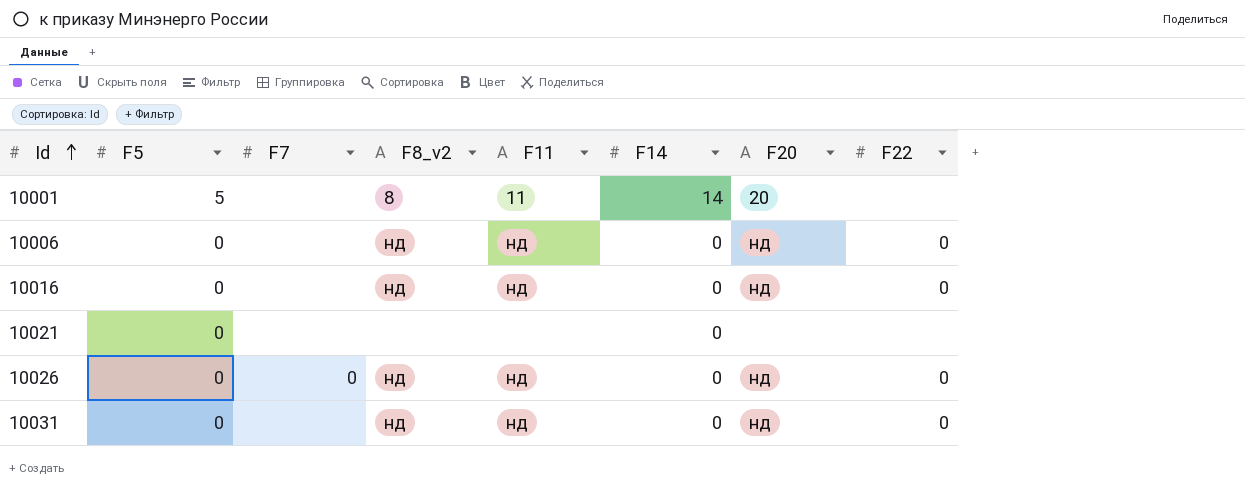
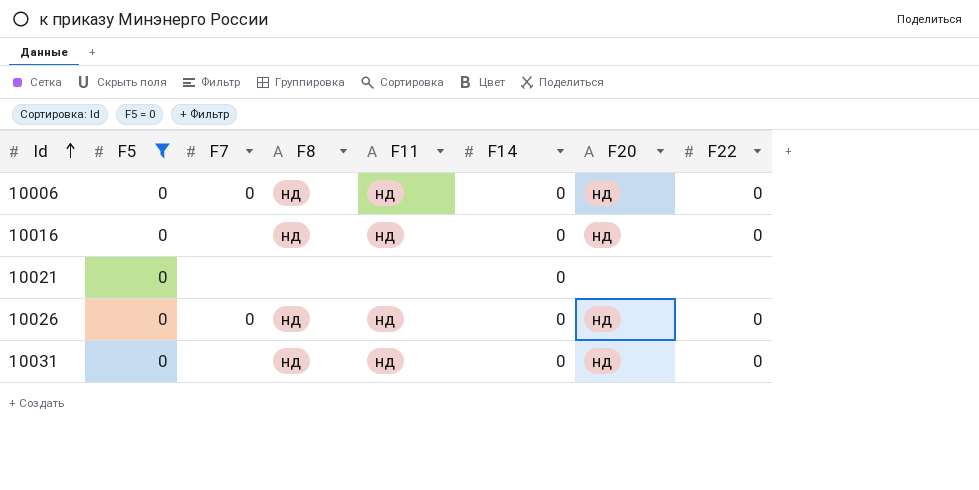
filter: none -> F5 = 0
column name: F8_v2 -> F8
10006 | F7: none -> 0

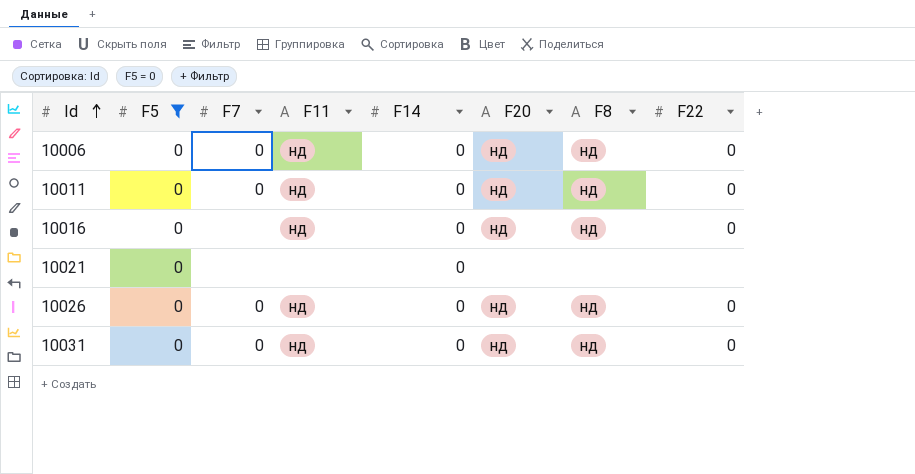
column F8 | position: 4 -> 7
row 10011: none -> 0 | 0 | нд | 0 | нд | нд | 0
10031 | F7: none -> 0

